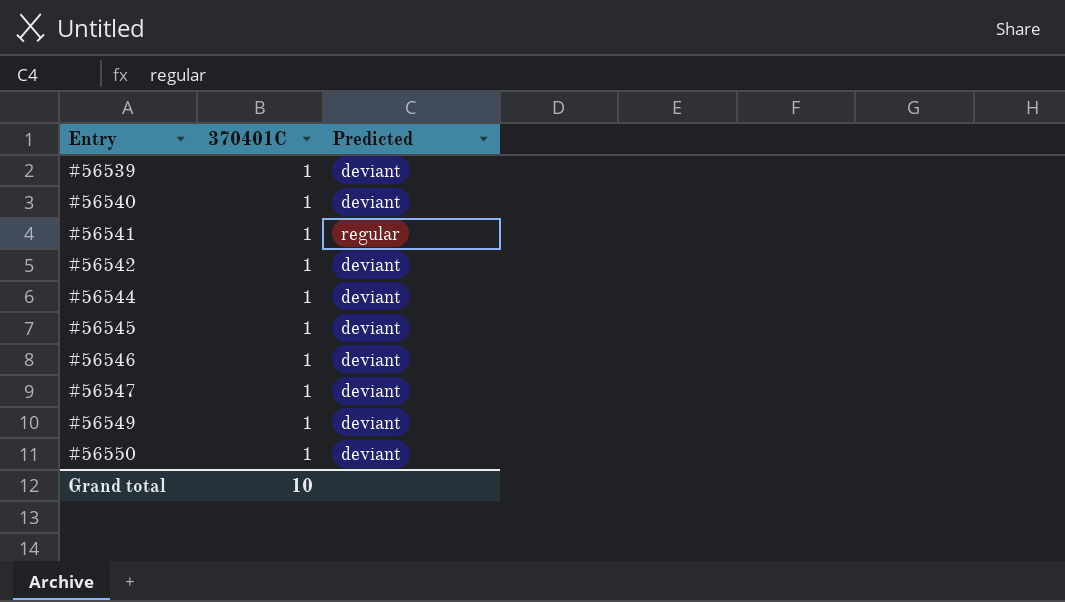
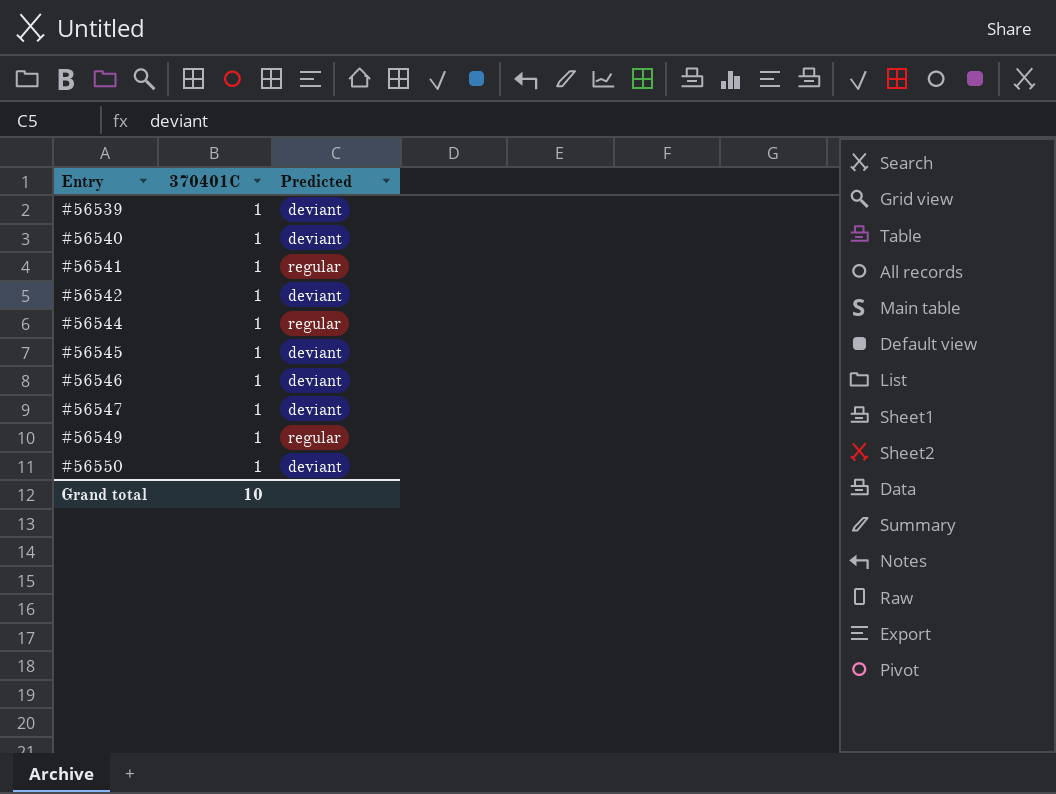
#56544 | Predicted: deviant -> regular
#56549 | Predicted: deviant -> regular

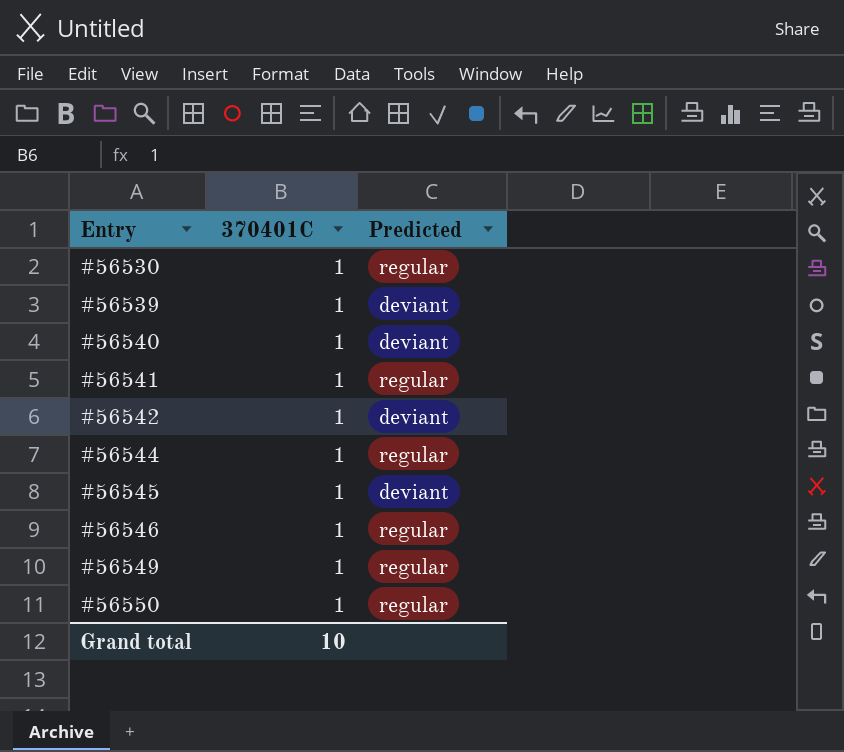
row #56547: 1 | deviant -> none
row #56530: none -> 1 | regular
#56546 | Predicted: deviant -> regular
#56550 | Predicted: deviant -> regular

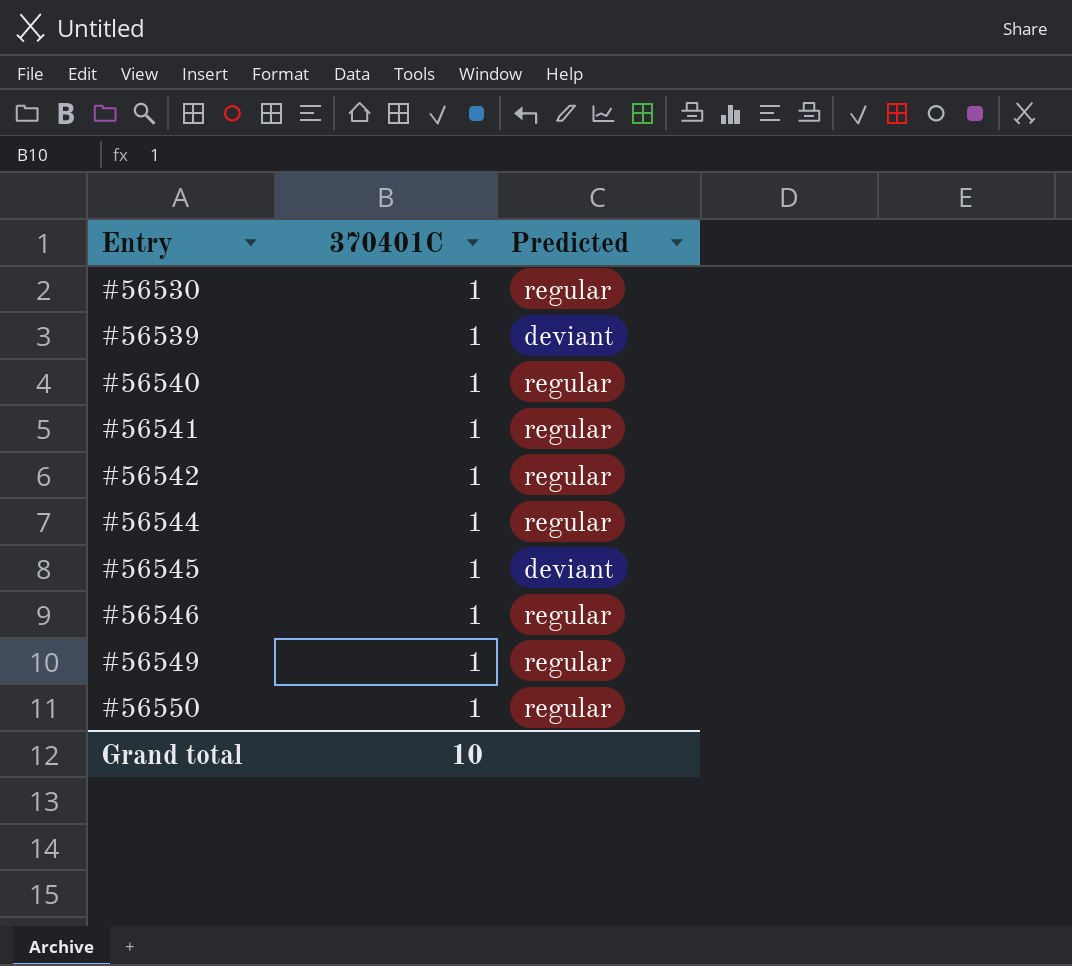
#56540 | Predicted: deviant -> regular
#56542 | Predicted: deviant -> regular

